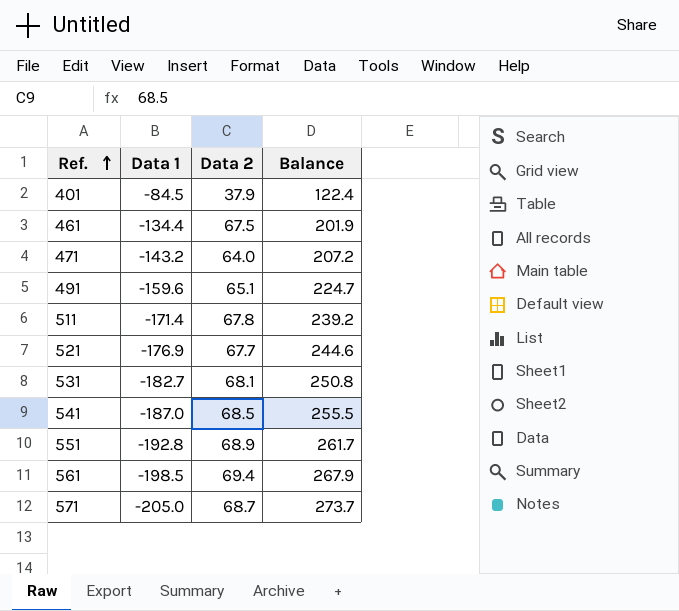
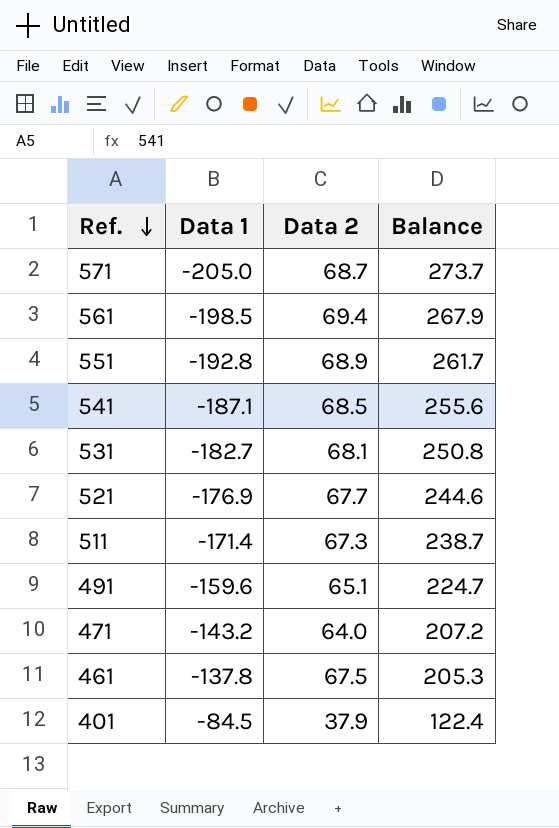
row order: Ref. ascending -> Ref. descending
541 | Data 1: -187.0 -> -187.1
541 | Balance: 255.5 -> 255.6
511 | Data 2: 67.8 -> 67.3
511 | Balance: 239.2 -> 238.7
461 | Data 1: -134.4 -> -137.8
461 | Balance: 201.9 -> 205.3

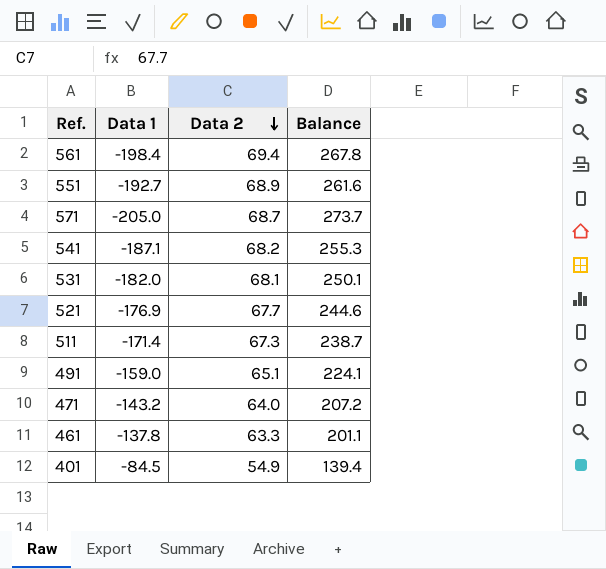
row order: Ref. descending -> Data 2 descending
561 | Data 1: -198.5 -> -198.4
561 | Balance: 267.9 -> 267.8
551 | Data 1: -192.8 -> -192.7
551 | Balance: 261.7 -> 261.6
541 | Data 2: 68.5 -> 68.2
541 | Balance: 255.6 -> 255.3
531 | Data 1: -182.7 -> -182.0
531 | Balance: 250.8 -> 250.1
491 | Data 1: -159.6 -> -159.0
491 | Balance: 224.7 -> 224.1
461 | Data 2: 67.5 -> 63.3
461 | Balance: 205.3 -> 201.1
401 | Data 2: 37.9 -> 54.9
401 | Balance: 122.4 -> 139.4

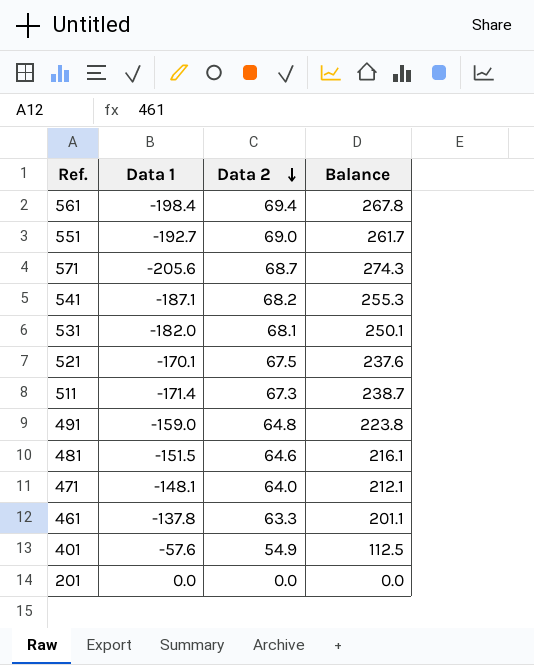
551 | Data 2: 68.9 -> 69.0
551 | Balance: 261.6 -> 261.7
571 | Data 1: -205.0 -> -205.6
571 | Balance: 273.7 -> 274.3
521 | Data 1: -176.9 -> -170.1
521 | Data 2: 67.7 -> 67.5
521 | Balance: 244.6 -> 237.6
491 | Data 2: 65.1 -> 64.8
491 | Balance: 224.1 -> 223.8
row 481: none -> -151.5 | 64.6 | 216.1
471 | Data 1: -143.2 -> -148.1
471 | Balance: 207.2 -> 212.1
401 | Data 1: -84.5 -> -57.6
401 | Balance: 139.4 -> 112.5
row 201: none -> 0.0 | 0.0 | 0.0

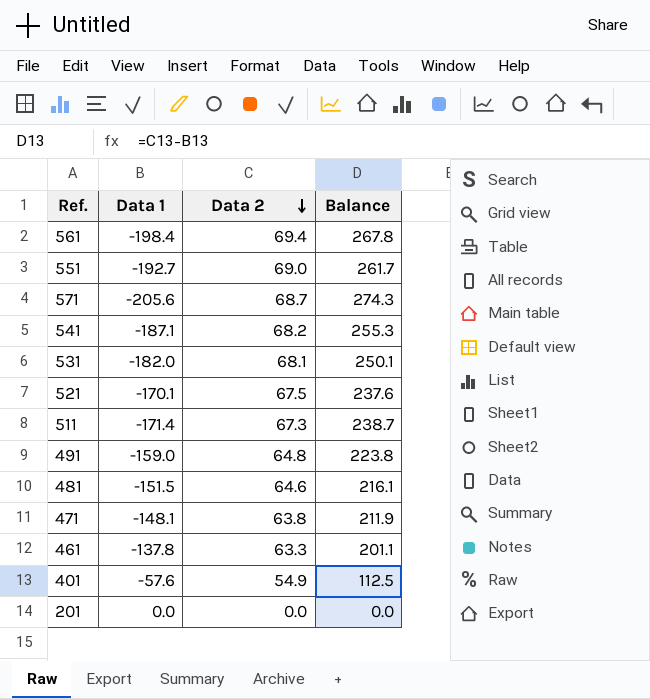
471 | Data 2: 64.0 -> 63.8
471 | Balance: 212.1 -> 211.9

